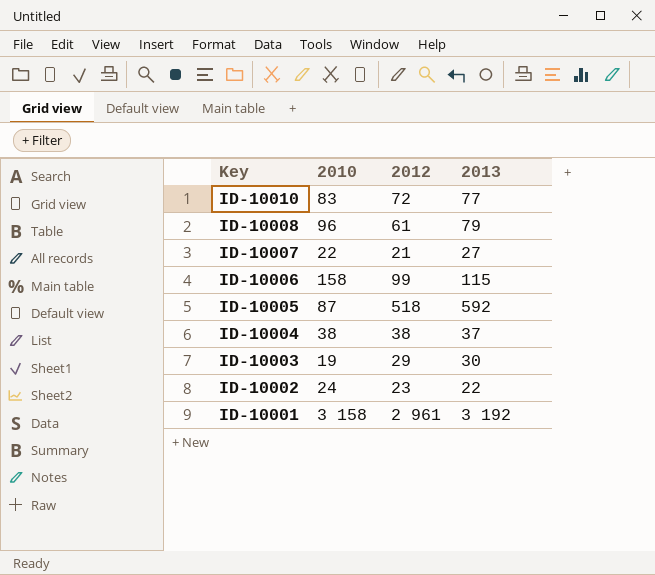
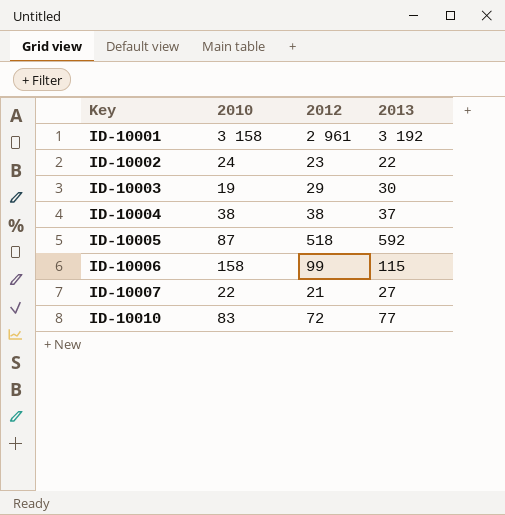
row order: Key descending -> Key ascending
row ID-10008: 96 | 61 | 79 -> none

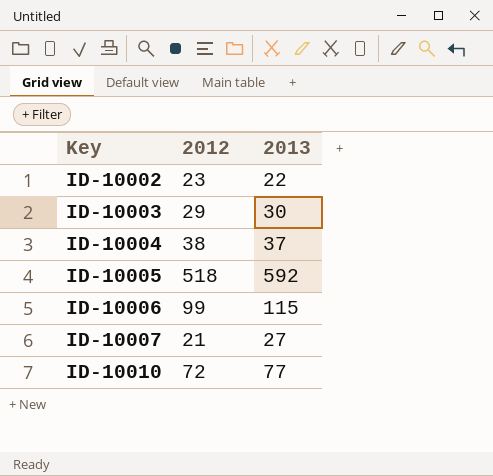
column 2010 | position: 2 -> none
row ID-10001: 3 158 | 2 961 | 3 192 -> none

